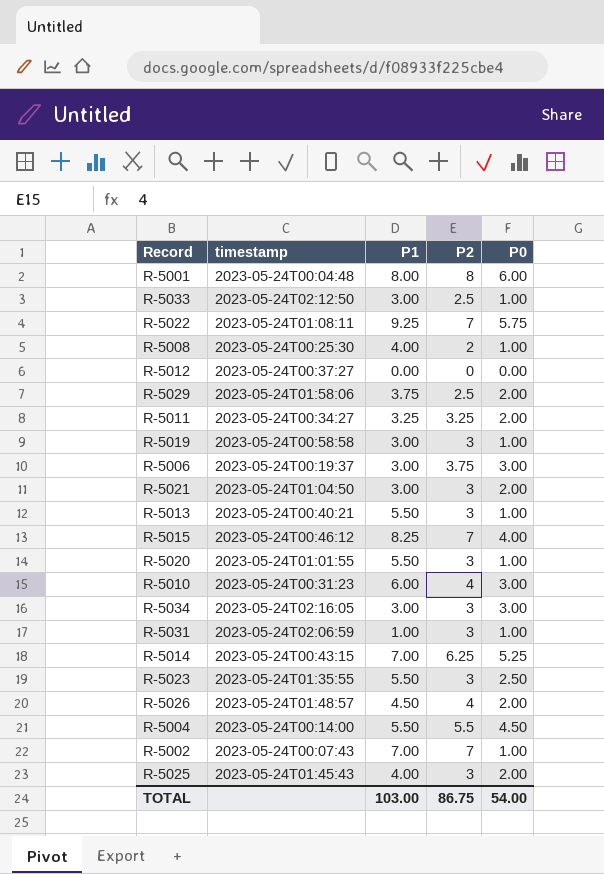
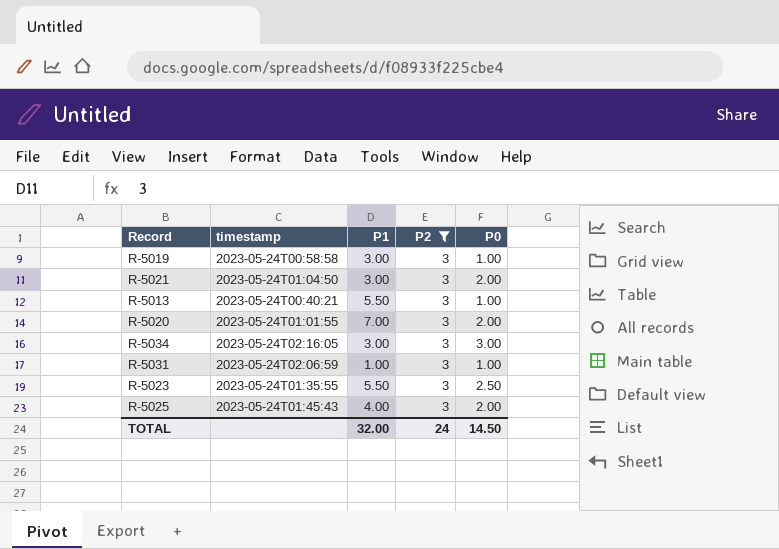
filter: none -> P2 = 3
R-5020 | P1: 5.50 -> 7.00
R-5020 | P0: 1.00 -> 2.00
TOTAL | P1: 103.00 -> 32.00
TOTAL | P2: 86.75 -> 24
TOTAL | P0: 54.00 -> 14.50

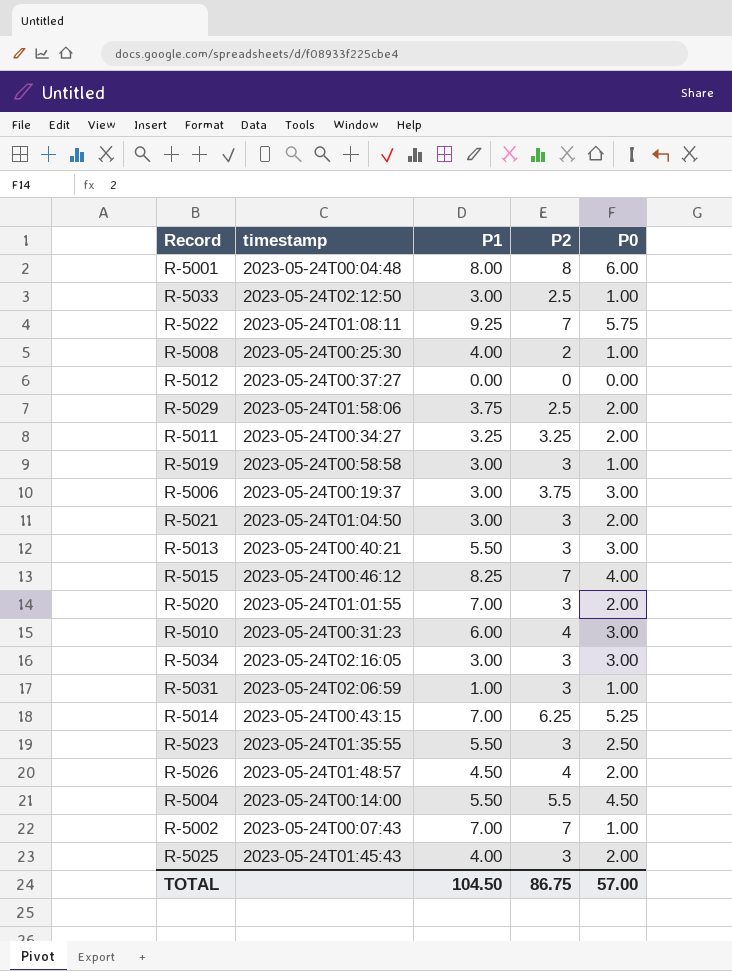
filter: P2 = 3 -> none
R-5013 | P0: 1.00 -> 3.00
TOTAL | P1: 32.00 -> 104.50
TOTAL | P2: 24 -> 86.75
TOTAL | P0: 14.50 -> 57.00

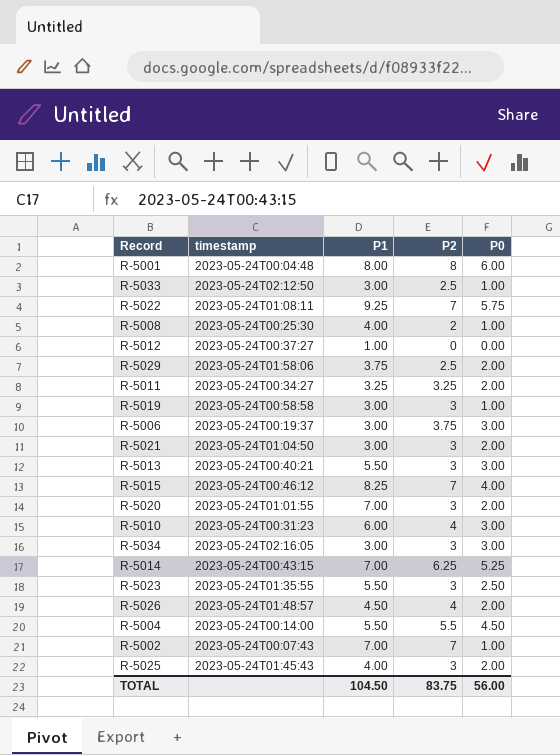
row R-5031: 2023-05-24T02:06:59 | 1.00 | 3 | 1.00 -> none
R-5012 | P1: 0.00 -> 1.00
TOTAL | P2: 86.75 -> 83.75
TOTAL | P0: 57.00 -> 56.00

